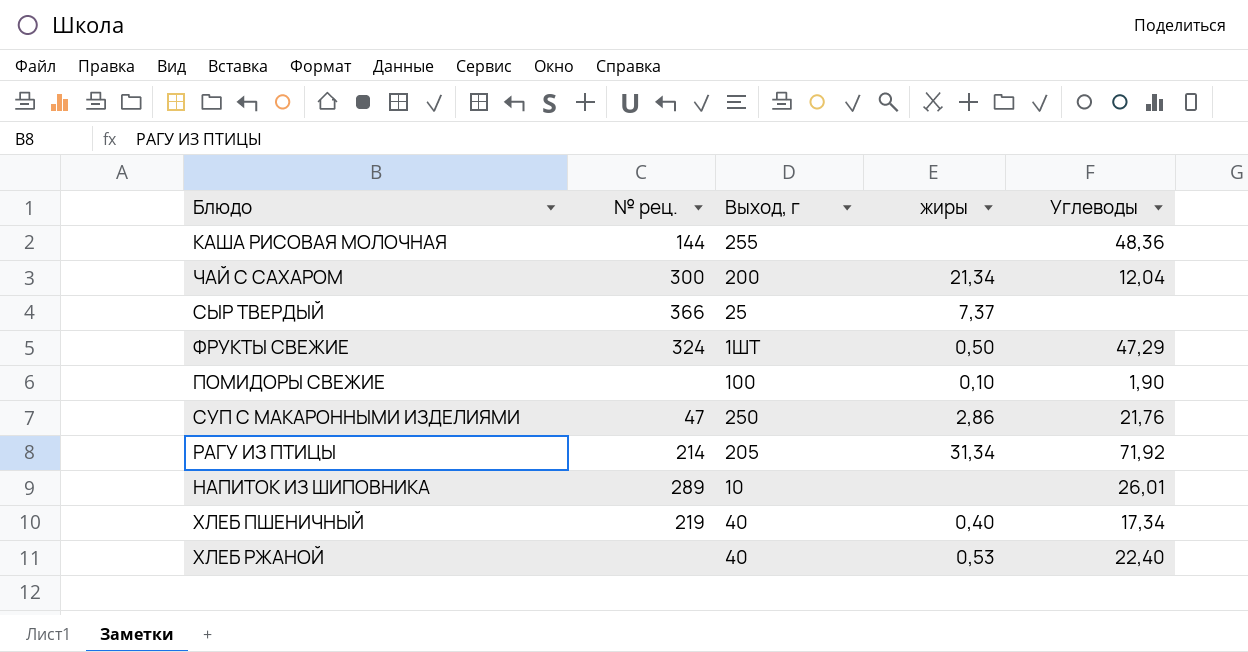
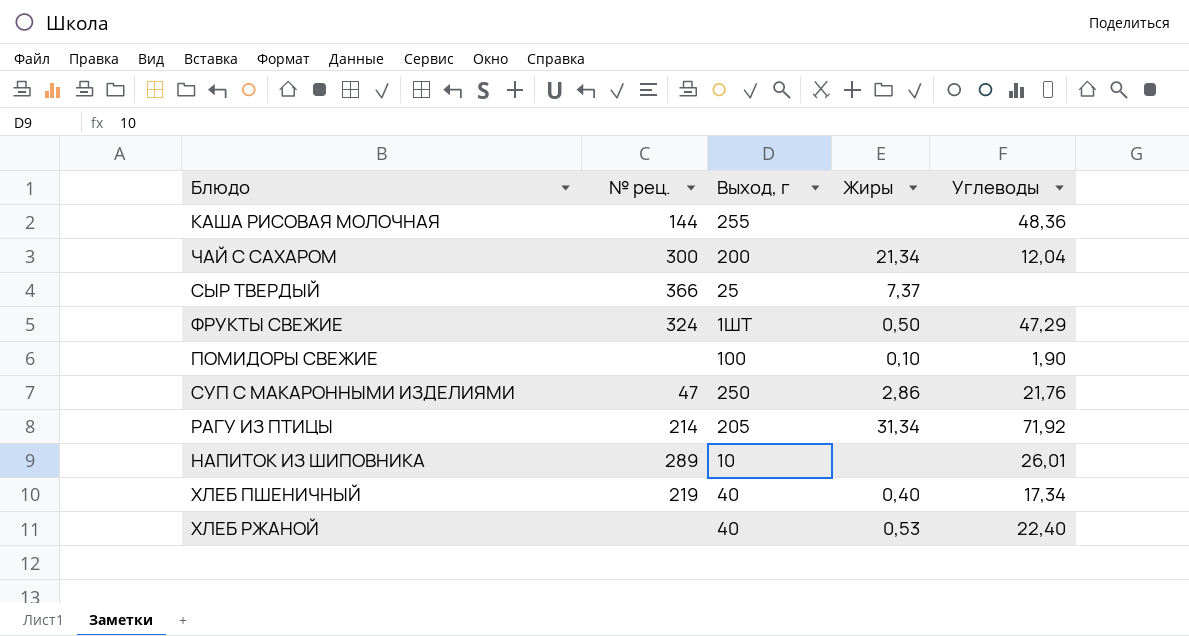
column name: жиры -> Жиры

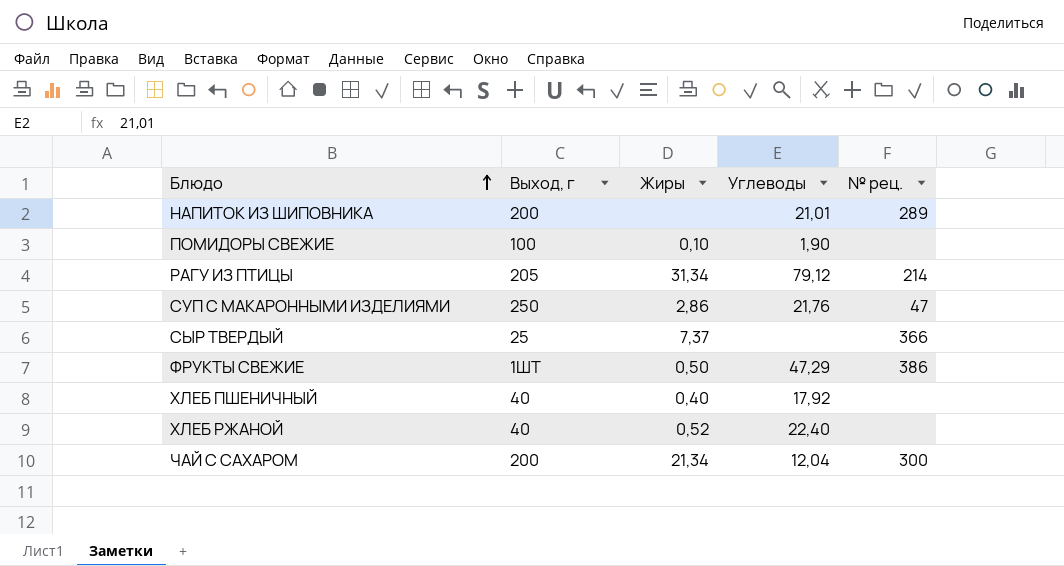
row order: none -> Блюдо ascending
column № рец. | position: 2 -> 5
row КАША РИСОВАЯ МОЛОЧНАЯ: 144 | 255 | none | 48,36 -> none
НАПИТОК ИЗ ШИПОВНИКА | Выход, г: 10 -> 200
НАПИТОК ИЗ ШИПОВНИКА | Углеводы: 26,01 -> 21,01
РАГУ ИЗ ПТИЦЫ | Углеводы: 71,92 -> 79,12
ФРУКТЫ СВЕЖИЕ | № рец.: 324 -> 386
ХЛЕБ ПШЕНИЧНЫЙ | Углеводы: 17,34 -> 17,92
ХЛЕБ ПШЕНИЧНЫЙ | № рец.: 219 -> none
ХЛЕБ РЖАНОЙ | Жиры: 0,53 -> 0,52

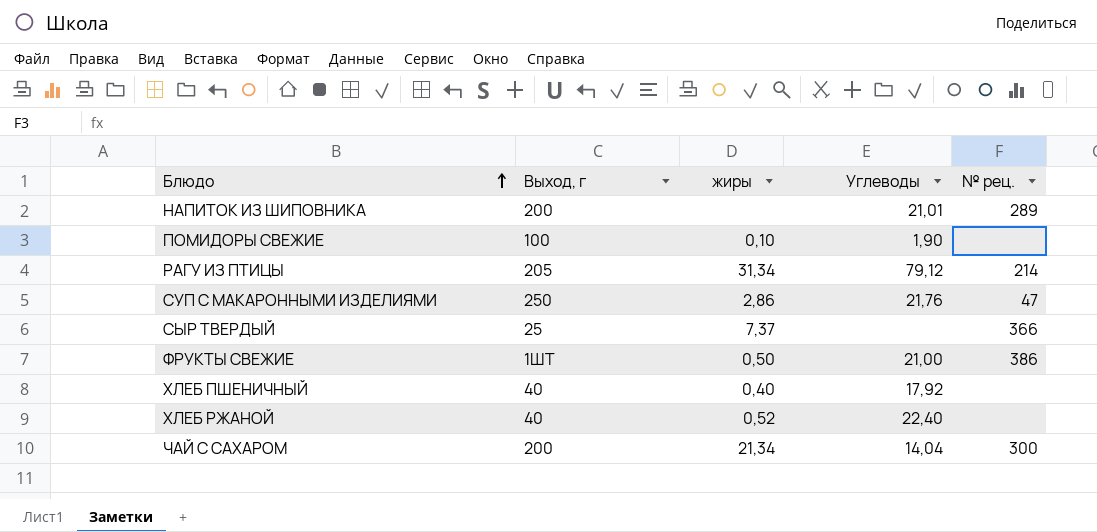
column name: Жиры -> жиры
ФРУКТЫ СВЕЖИЕ | Углеводы: 47,29 -> 21,00
ЧАЙ С САХАРОМ | Углеводы: 12,04 -> 14,04

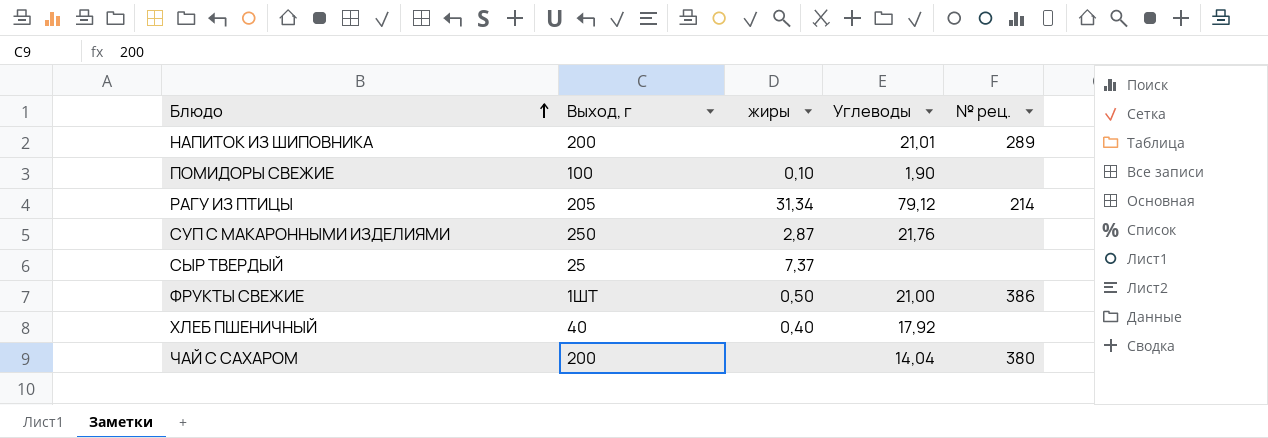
row ХЛЕБ РЖАНОЙ: 40 | 0,52 | 22,40 | none -> none
СУП С МАКАРОННЫМИ ИЗДЕЛИЯМИ | жиры: 2,86 -> 2,87
СУП С МАКАРОННЫМИ ИЗДЕЛИЯМИ | № рец.: 47 -> none
СЫР ТВЕРДЫЙ | № рец.: 366 -> none
ЧАЙ С САХАРОМ | жиры: 21,34 -> none
ЧАЙ С САХАРОМ | № рец.: 300 -> 380

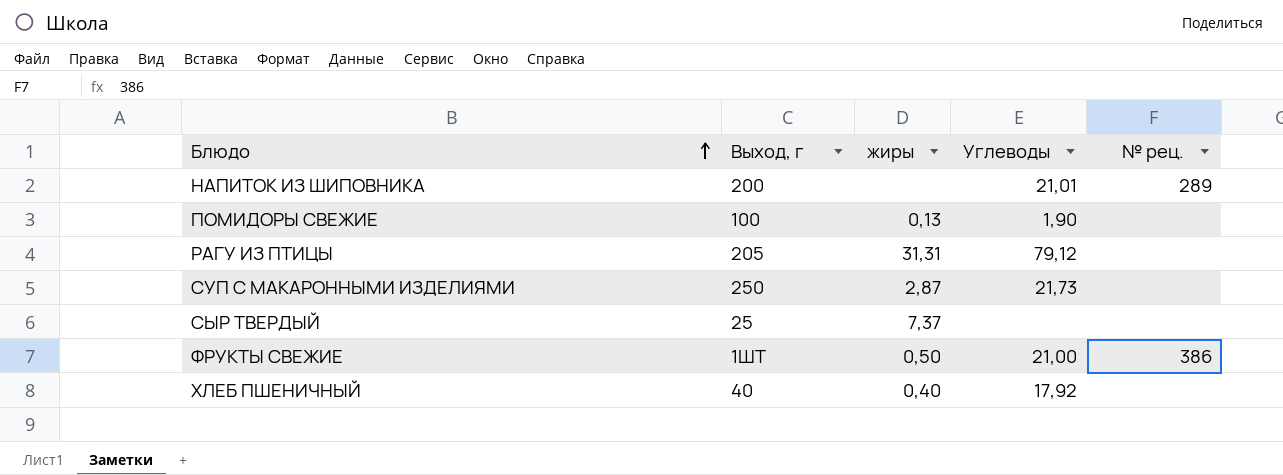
row ЧАЙ С САХАРОМ: 200 | none | 14,04 | 380 -> none
ПОМИДОРЫ СВЕЖИЕ | жиры: 0,10 -> 0,13
РАГУ ИЗ ПТИЦЫ | жиры: 31,34 -> 31,31
РАГУ ИЗ ПТИЦЫ | № рец.: 214 -> none
СУП С МАКАРОННЫМИ ИЗДЕЛИЯМИ | Углеводы: 21,76 -> 21,73

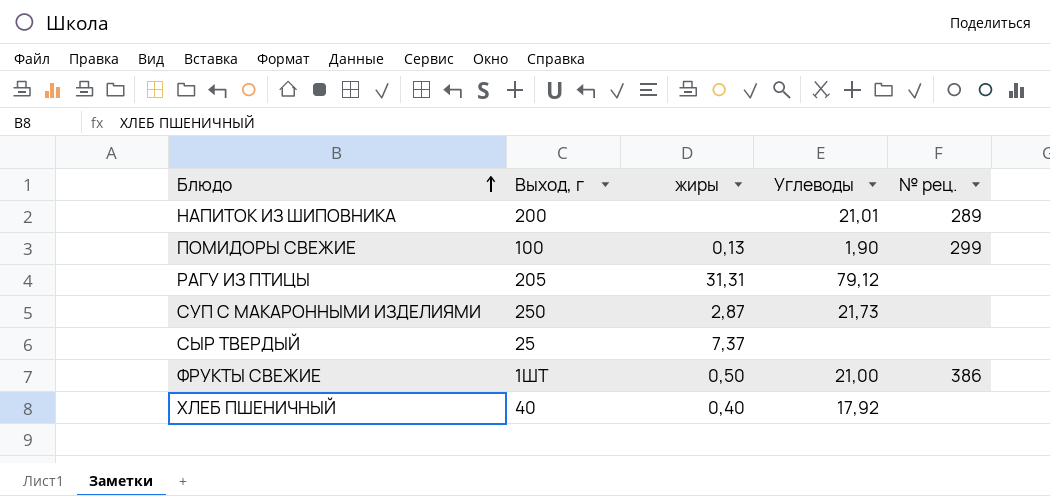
ПОМИДОРЫ СВЕЖИЕ | № рец.: none -> 299

